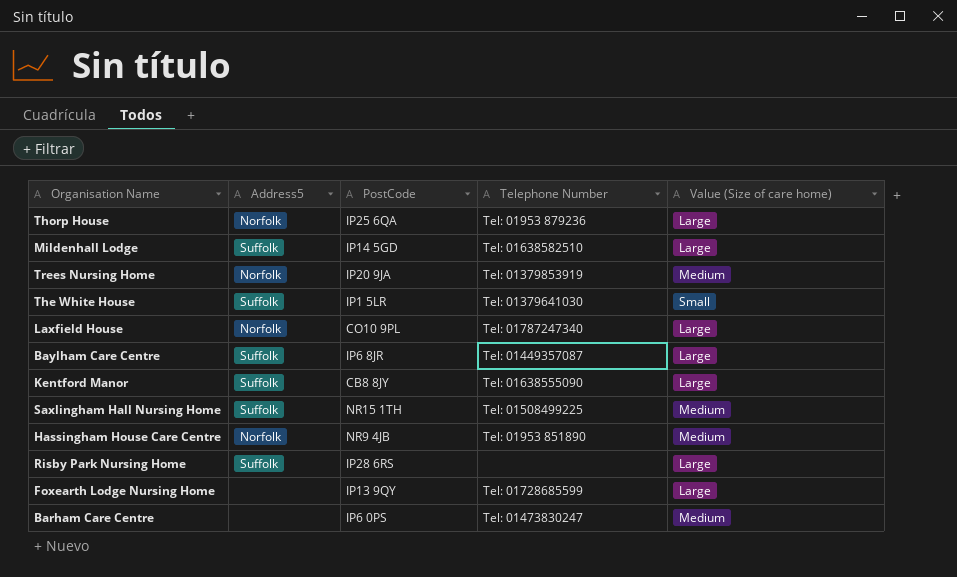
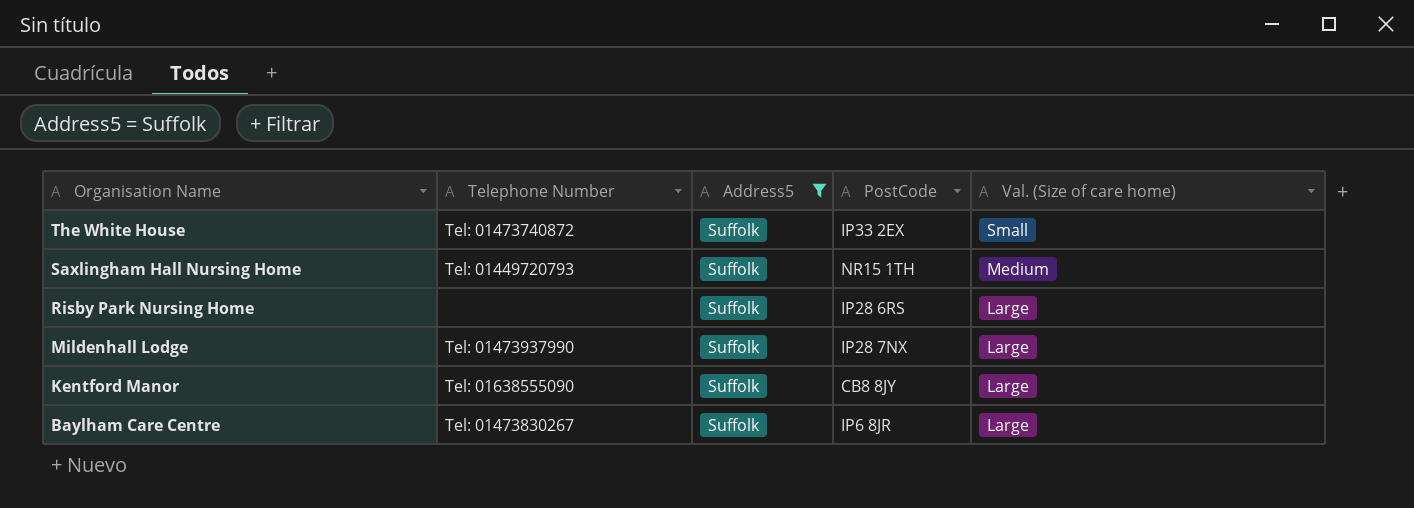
filter: none -> Address5 = Suffolk
row order: none -> Organisation Name descending
column Telephone Number | position: 4 -> 2
column name: Value (Size of care home) -> Val. (Size of care home)
The White House | Telephone Number: Tel: 01379641030 -> Tel: 01473740872
The White House | PostCode: IP1 5LR -> IP33 2EX
Saxlingham Hall Nursing Home | Telephone Number: Tel: 01508499225 -> Tel: 01449720793
Mildenhall Lodge | Telephone Number: Tel: 01638582510 -> Tel: 01473937990
Mildenhall Lodge | PostCode: IP14 5GD -> IP28 7NX
Baylham Care Centre | Telephone Number: Tel: 01449357087 -> Tel: 01473830267

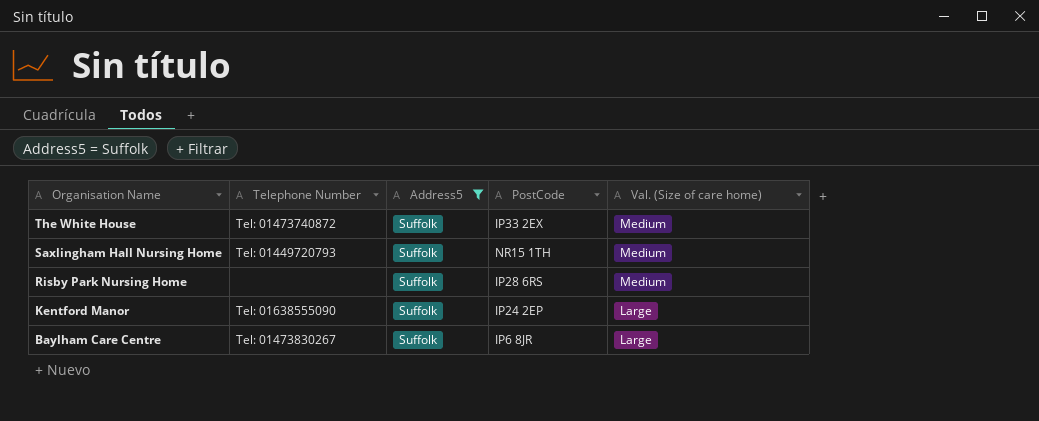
row Mildenhall Lodge: Tel: 01473937990 | Suffolk | IP28 7NX | Large -> none
The White House | Val. (Size of care home): Small -> Medium
Risby Park Nursing Home | Val. (Size of care home): Large -> Medium
Kentford Manor | PostCode: CB8 8JY -> IP24 2EP

